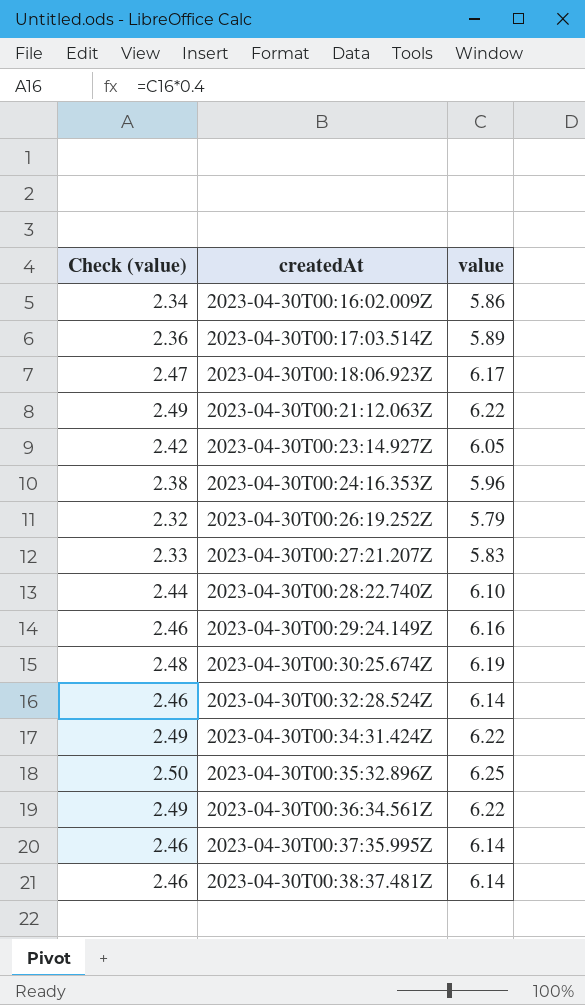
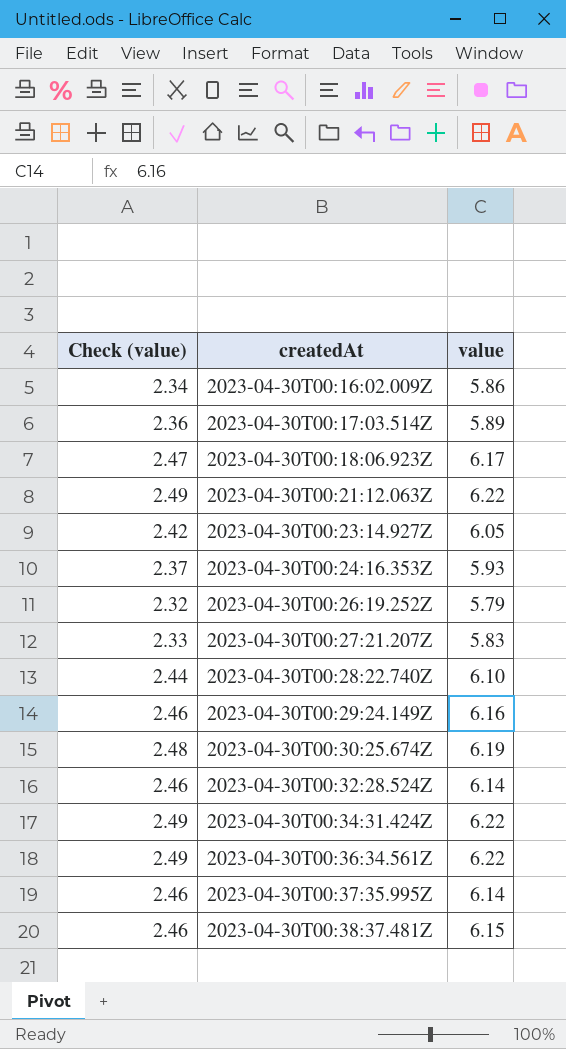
row 2023-04-30T00:35:32.896Z: 2.50 | 6.25 -> none
2023-04-30T00:24:16.353Z | Check (value): 2.38 -> 2.37
2023-04-30T00:24:16.353Z | value: 5.96 -> 5.93
2023-04-30T00:38:37.481Z | value: 6.14 -> 6.15

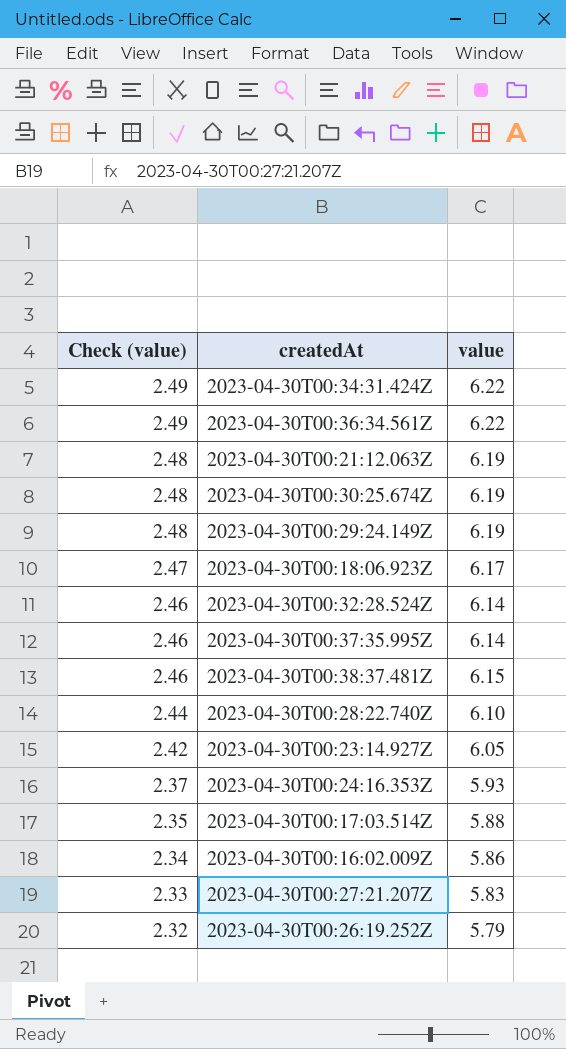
row order: createdAt ascending -> Check (value) descending
2023-04-30T00:21:12.063Z | Check (value): 2.49 -> 2.48
2023-04-30T00:21:12.063Z | value: 6.22 -> 6.19
2023-04-30T00:29:24.149Z | Check (value): 2.46 -> 2.48
2023-04-30T00:29:24.149Z | value: 6.16 -> 6.19
2023-04-30T00:17:03.514Z | Check (value): 2.36 -> 2.35
2023-04-30T00:17:03.514Z | value: 5.89 -> 5.88

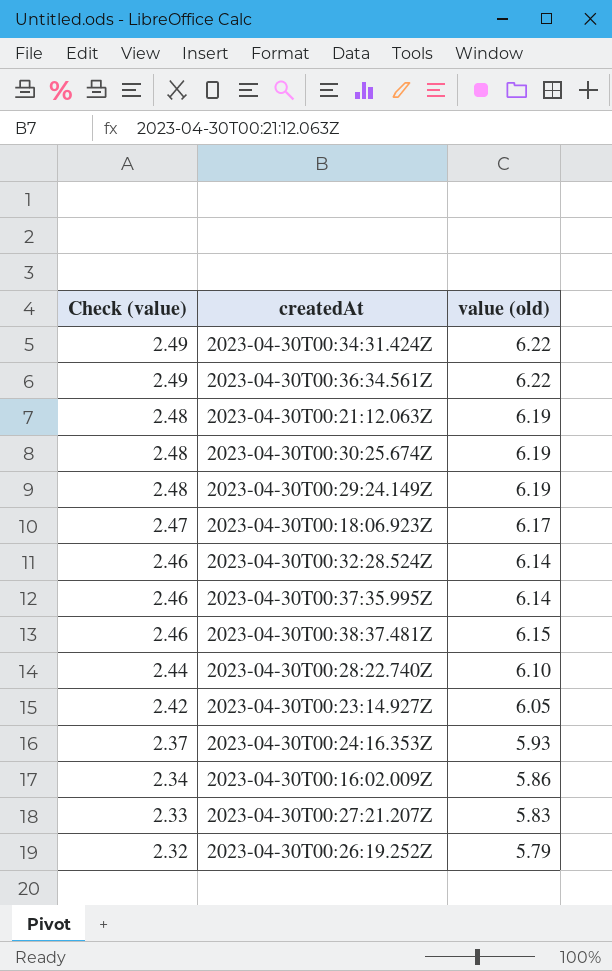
column name: value -> value (old)
row 2023-04-30T00:17:03.514Z: 2.35 | 5.88 -> none

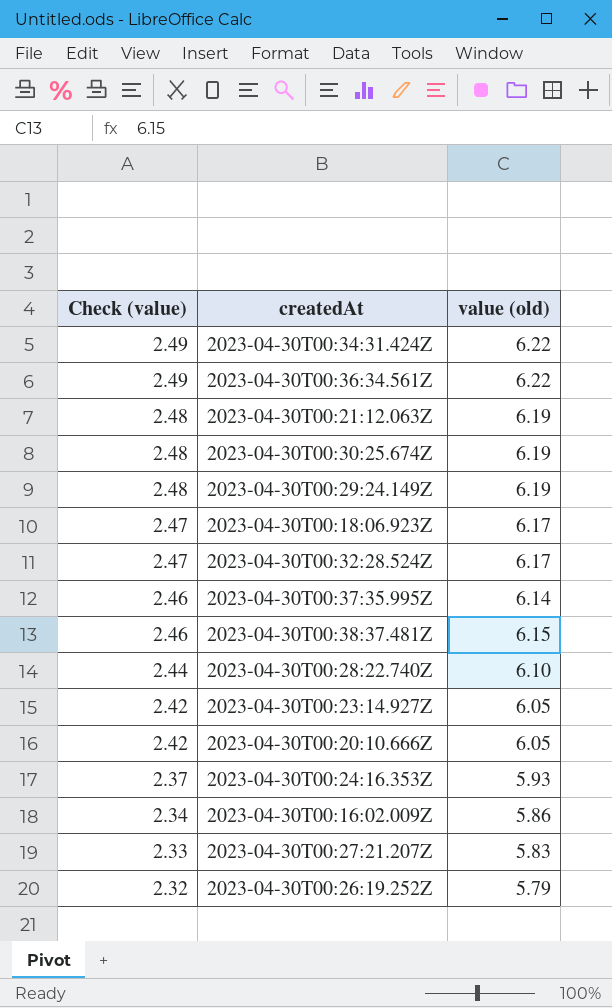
2023-04-30T00:32:28.524Z | Check (value): 2.46 -> 2.47
2023-04-30T00:32:28.524Z | value (old): 6.14 -> 6.17
row 2023-04-30T00:20:10.666Z: none -> 2.42 | 6.05

